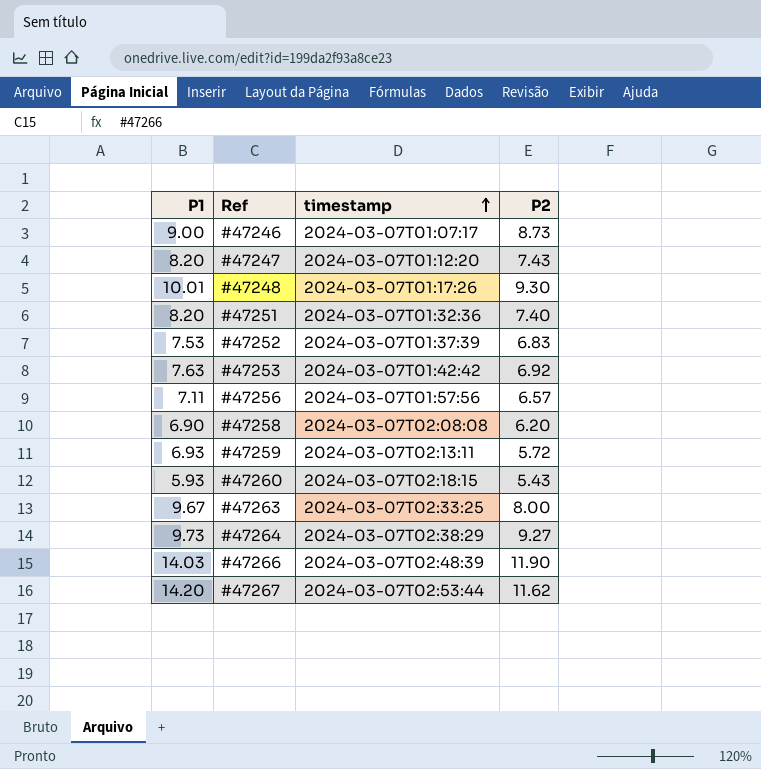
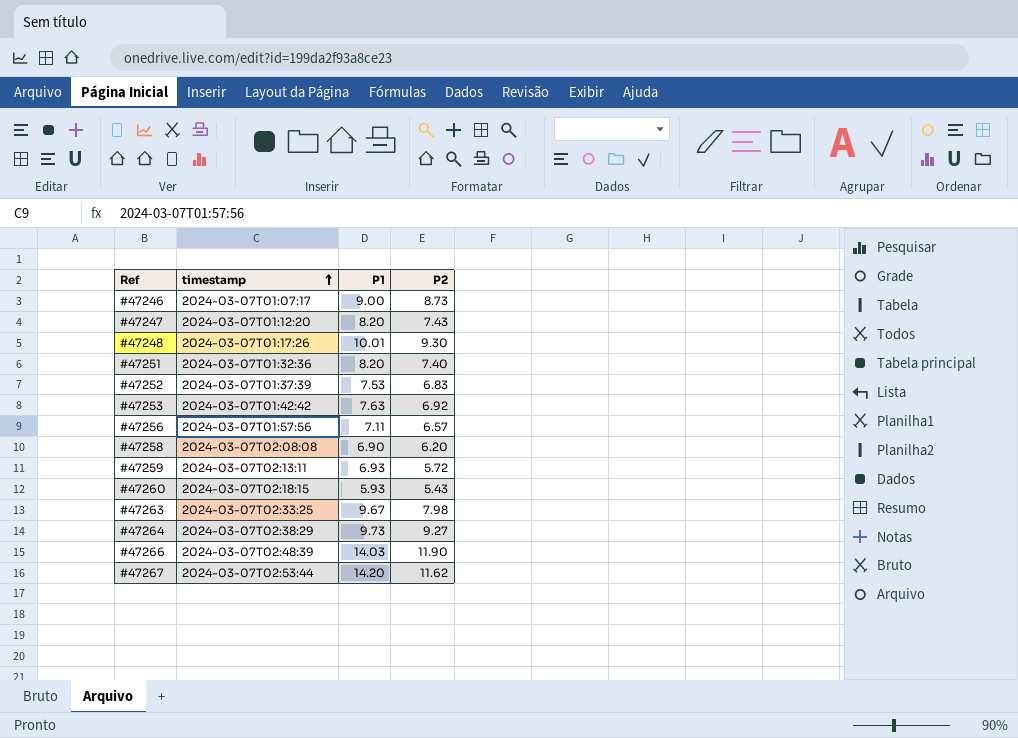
column P1 | position: 1 -> 3
#47263 | P2: 8.00 -> 7.98

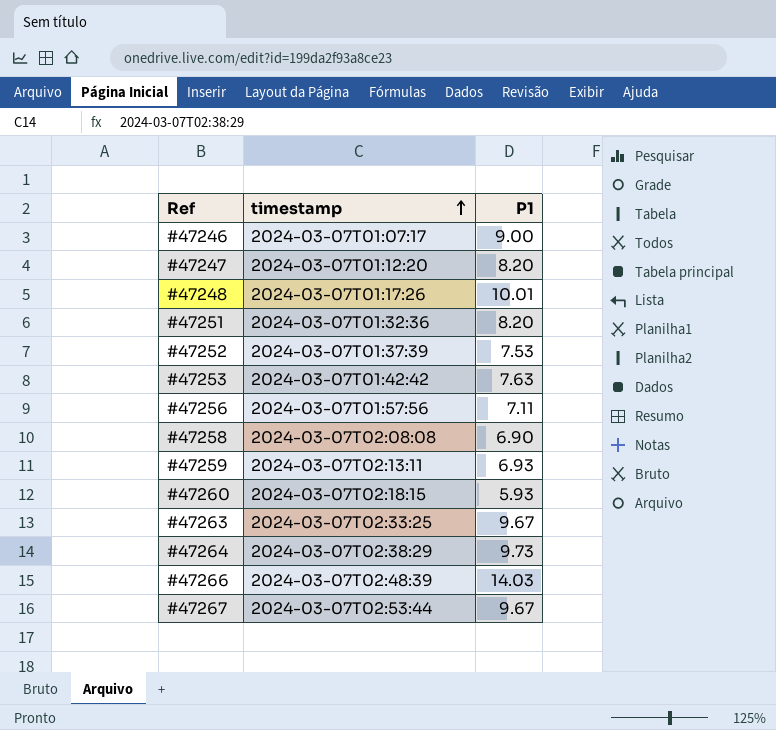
column P2 | position: 4 -> none
#47267 | P1: 14.20 -> 9.67

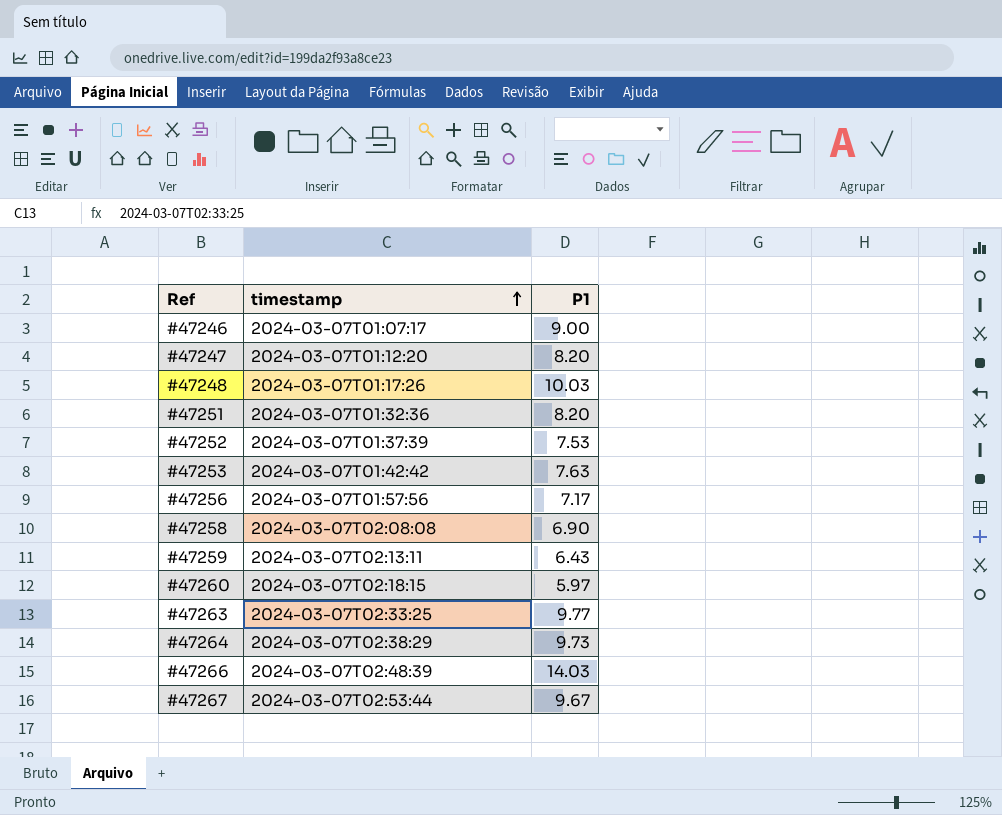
#47248 | P1: 10.01 -> 10.03
#47256 | P1: 7.11 -> 7.17
#47259 | P1: 6.93 -> 6.43
#47260 | P1: 5.93 -> 5.97
#47263 | P1: 9.67 -> 9.77

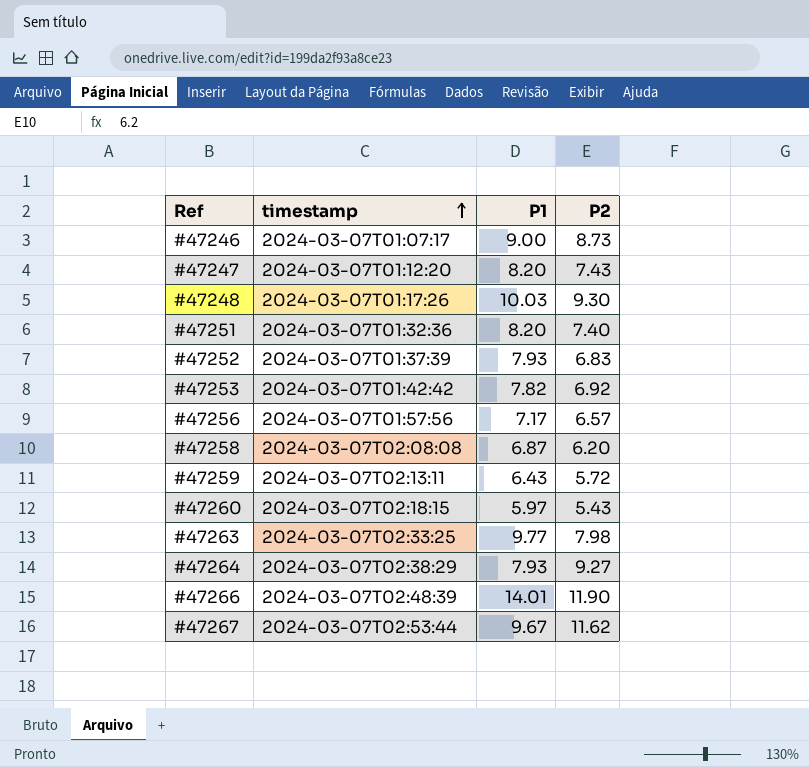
column P2 | position: none -> 4
#47252 | P1: 7.53 -> 7.93
#47253 | P1: 7.63 -> 7.82
#47258 | P1: 6.90 -> 6.87
#47264 | P1: 9.73 -> 7.93
#47266 | P1: 14.03 -> 14.01

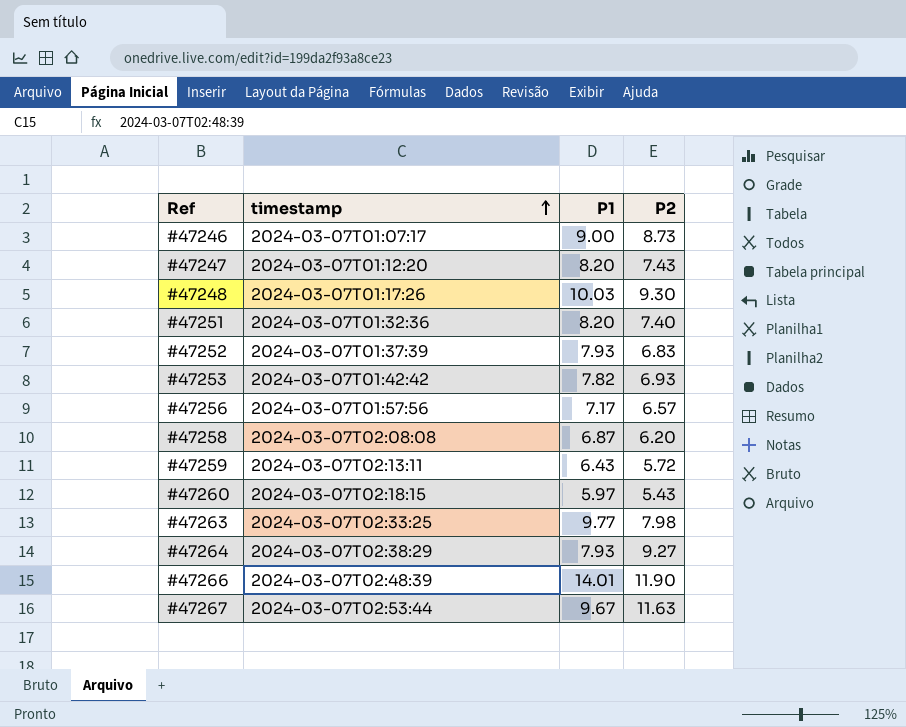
#47253 | P2: 6.92 -> 6.93
#47267 | P2: 11.62 -> 11.63

